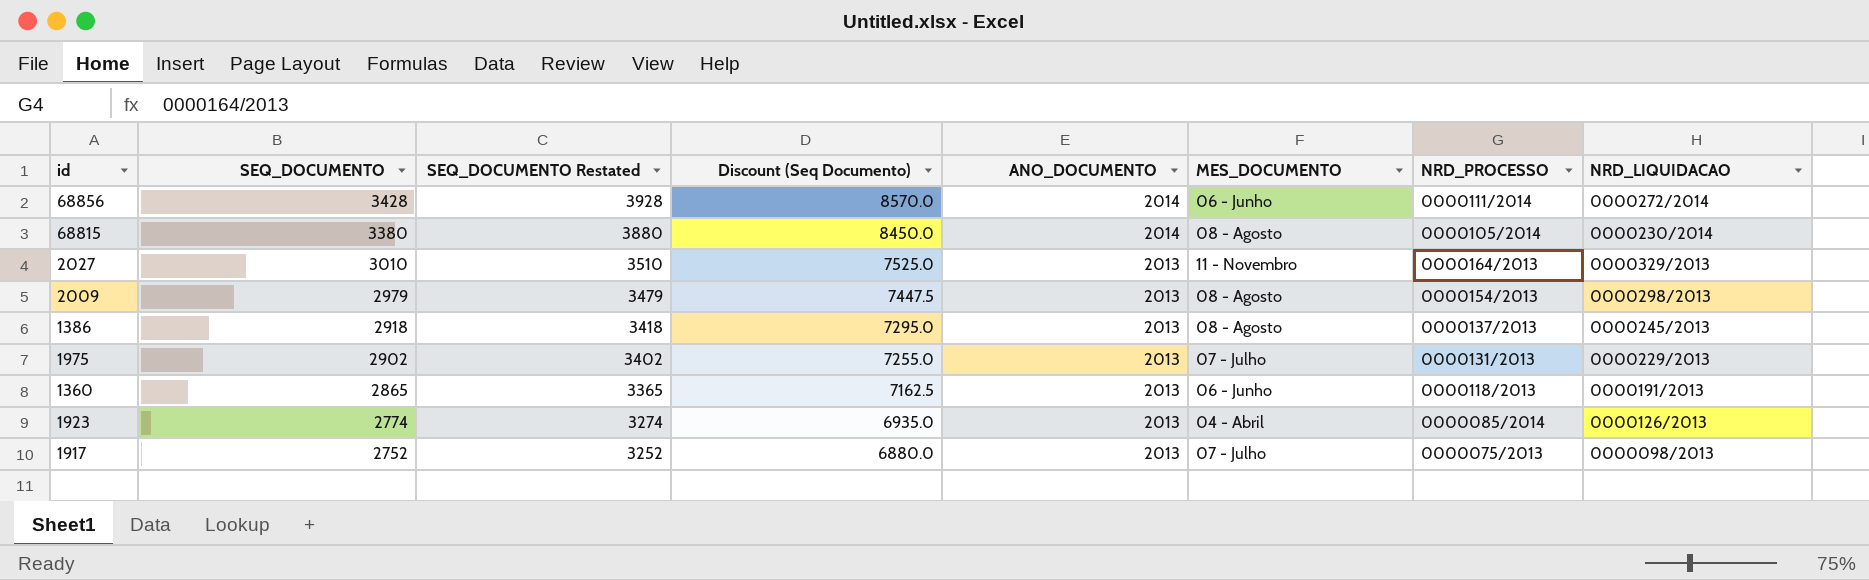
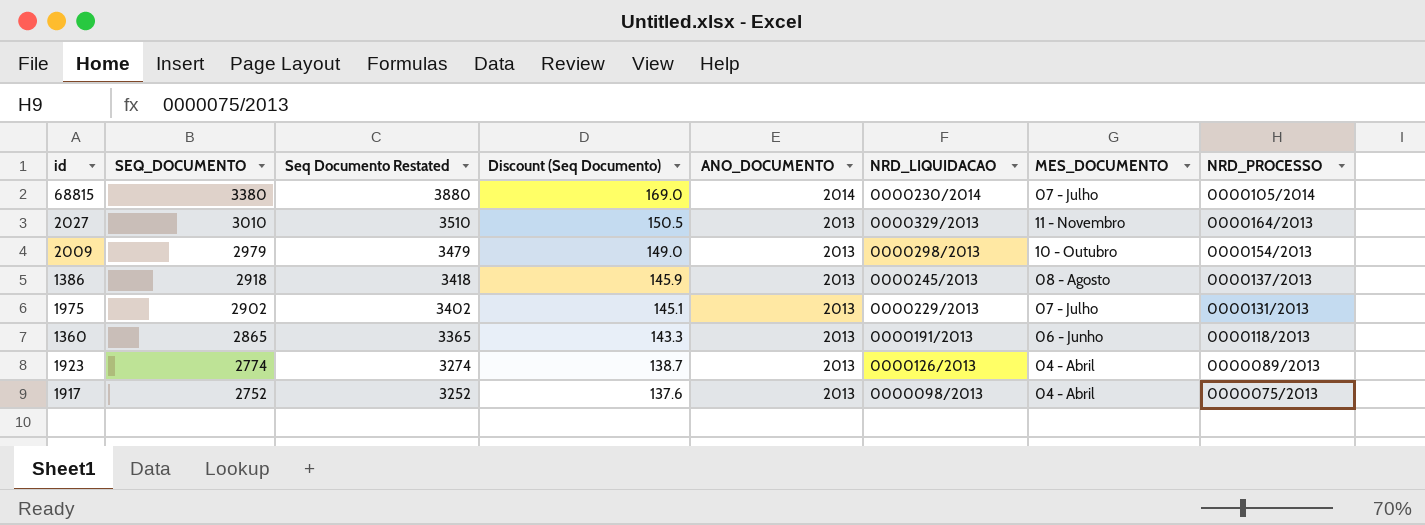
column name: SEQ_DOCUMENTO Restated -> Seq Documento Restated
column Discount (Seq Documento) | formula: [SEQ_DOCUMENTO] * 2.5 -> [SEQ_DOCUMENTO] * 0.05
column NRD_LIQUIDACAO | position: 8 -> 6
row 68856: 3428 | 3928 | 8570.0 | 2014 | 06 - Junho | 0000111/2014 | 0000272/2014 -> none
68815 | MES_DOCUMENTO: 08 - Agosto -> 07 - Julho
2009 | MES_DOCUMENTO: 08 - Agosto -> 10 - Outubro
1923 | NRD_PROCESSO: 0000085/2014 -> 0000089/2013
1917 | MES_DOCUMENTO: 07 - Julho -> 04 - Abril

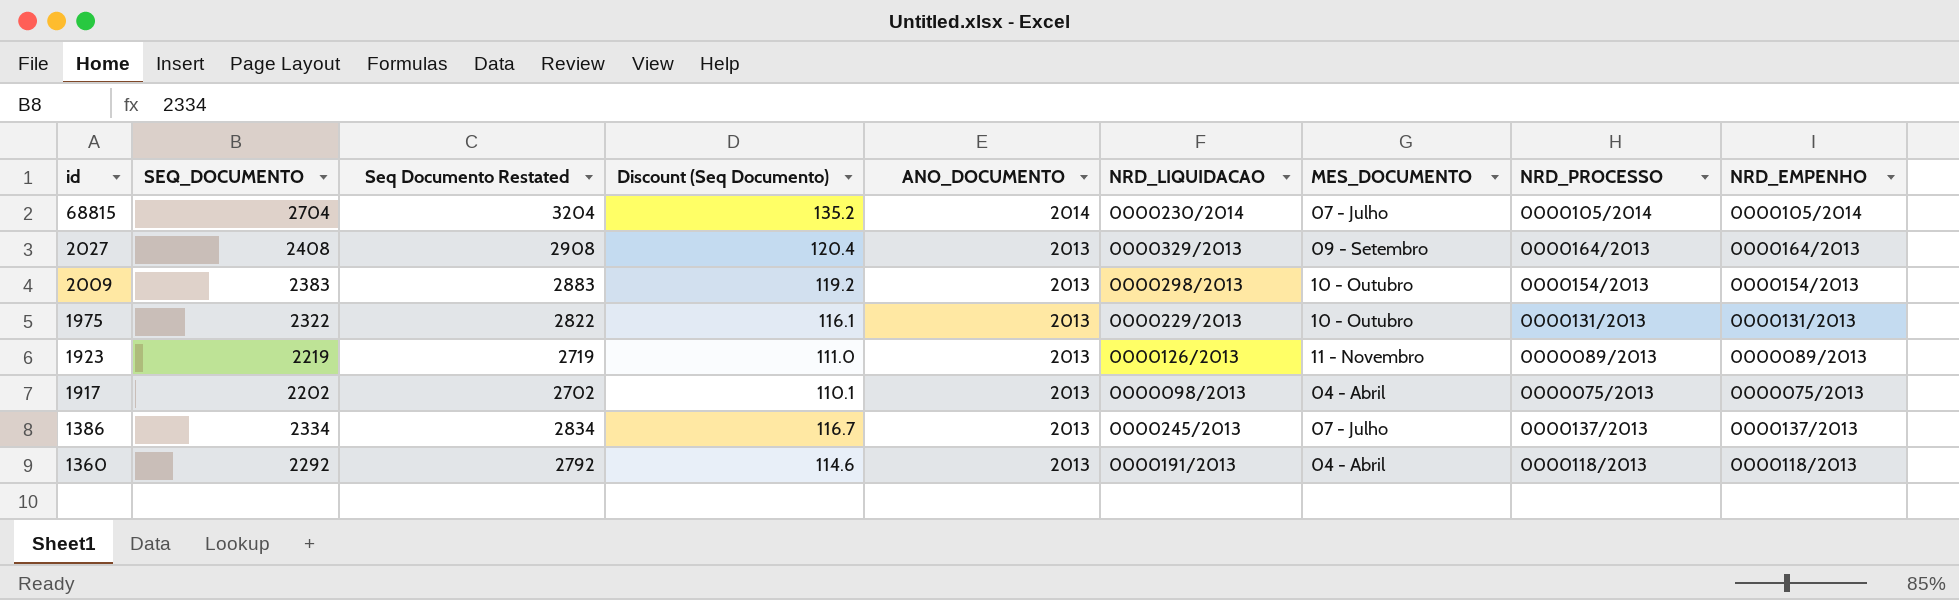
row order: SEQ_DOCUMENTO descending -> id descending
column NRD_EMPENHO | position: none -> 9
68815 | SEQ_DOCUMENTO: 3380 -> 2704
68815 | Seq Documento Restated: 3880 -> 3204
68815 | Discount (Seq Documento): 169.0 -> 135.2
2027 | SEQ_DOCUMENTO: 3010 -> 2408
2027 | Seq Documento Restated: 3510 -> 2908
2027 | Discount (Seq Documento): 150.5 -> 120.4
2027 | MES_DOCUMENTO: 11 - Novembro -> 09 - Setembro
2009 | SEQ_DOCUMENTO: 2979 -> 2383
2009 | Seq Documento Restated: 3479 -> 2883
2009 | Discount (Seq Documento): 149.0 -> 119.2
1975 | SEQ_DOCUMENTO: 2902 -> 2322
1975 | Seq Documento Restated: 3402 -> 2822
1975 | Discount (Seq Documento): 145.1 -> 116.1
1975 | MES_DOCUMENTO: 07 - Julho -> 10 - Outubro
1923 | SEQ_DOCUMENTO: 2774 -> 2219
1923 | Seq Documento Restated: 3274 -> 2719
1923 | Discount (Seq Documento): 138.7 -> 111.0
1923 | MES_DOCUMENTO: 04 - Abril -> 11 - Novembro
1917 | SEQ_DOCUMENTO: 2752 -> 2202
1917 | Seq Documento Restated: 3252 -> 2702
1917 | Discount (Seq Documento): 137.6 -> 110.1
1386 | SEQ_DOCUMENTO: 2918 -> 2334
1386 | Seq Documento Restated: 3418 -> 2834
1386 | Discount (Seq Documento): 145.9 -> 116.7
1386 | MES_DOCUMENTO: 08 - Agosto -> 07 - Julho
1360 | SEQ_DOCUMENTO: 2865 -> 2292
1360 | Seq Documento Restated: 3365 -> 2792
1360 | Discount (Seq Documento): 143.3 -> 114.6
1360 | MES_DOCUMENTO: 06 - Junho -> 04 - Abril

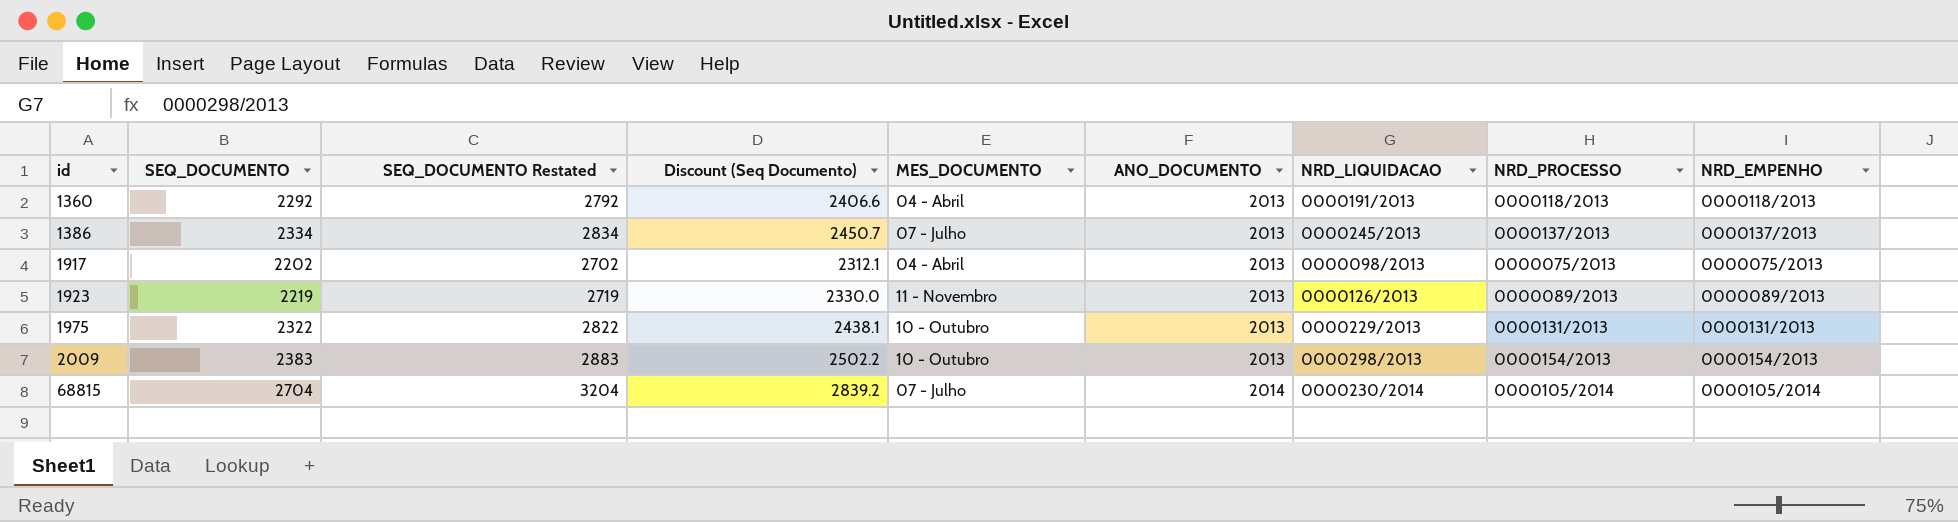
row order: id descending -> id ascending
column name: Seq Documento Restated -> SEQ_DOCUMENTO Restated
column Discount (Seq Documento) | formula: [SEQ_DOCUMENTO] * 0.05 -> [SEQ_DOCUMENTO] * 1.05
column MES_DOCUMENTO | position: 7 -> 5
row 2027: 2408 | 2908 | 120.4 | 2013 | 0000329/2013 | 09 - Setembro | 0000164/2013 | 0000164/2013 -> none

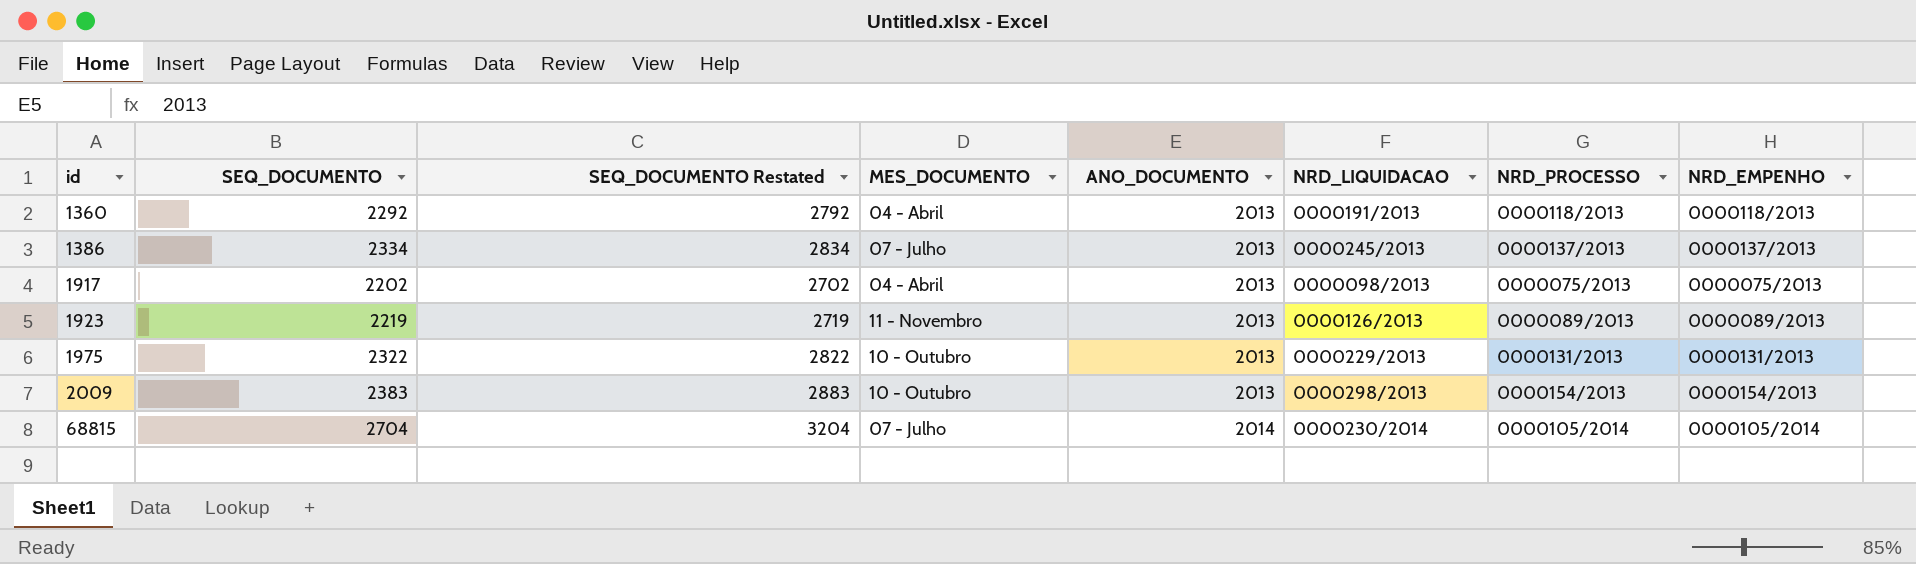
column Discount (Seq Documento) | formula: [SEQ_DOCUMENTO] * 1.05 -> none

